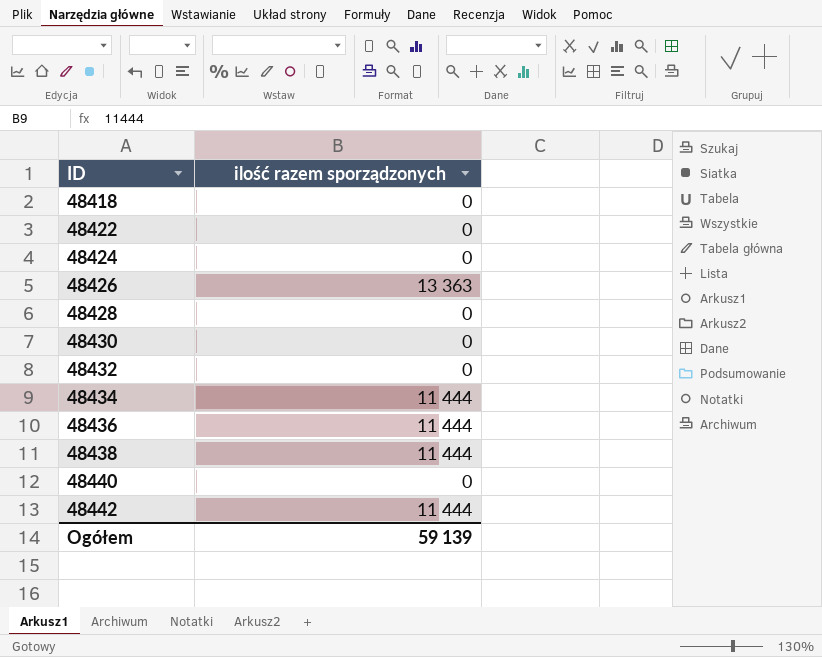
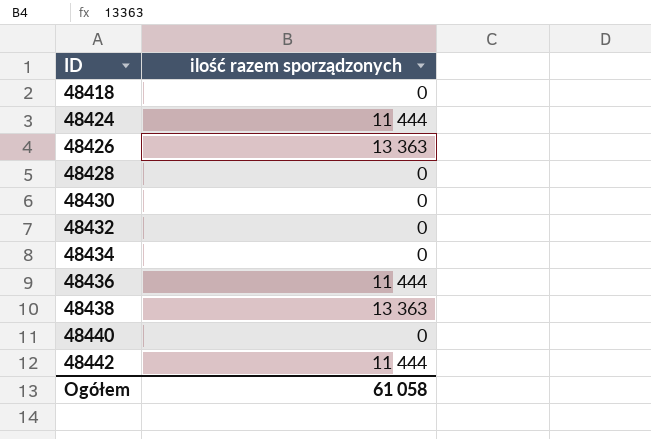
row 48422: 0 -> none
48424 | ilość razem sporządzonych: 0 -> 11 444
48434 | ilość razem sporządzonych: 11 444 -> 0
48438 | ilość razem sporządzonych: 11 444 -> 13 363
Ogółem | ilość razem sporządzonych: 59 139 -> 61 058

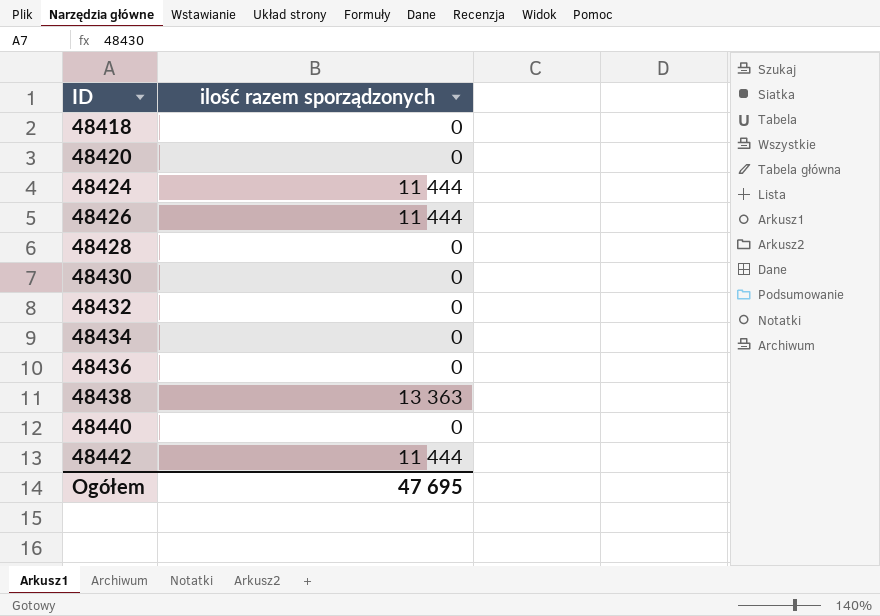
row 48420: none -> 0
48426 | ilość razem sporządzonych: 13 363 -> 11 444
48436 | ilość razem sporządzonych: 11 444 -> 0
Ogółem | ilość razem sporządzonych: 61 058 -> 47 695

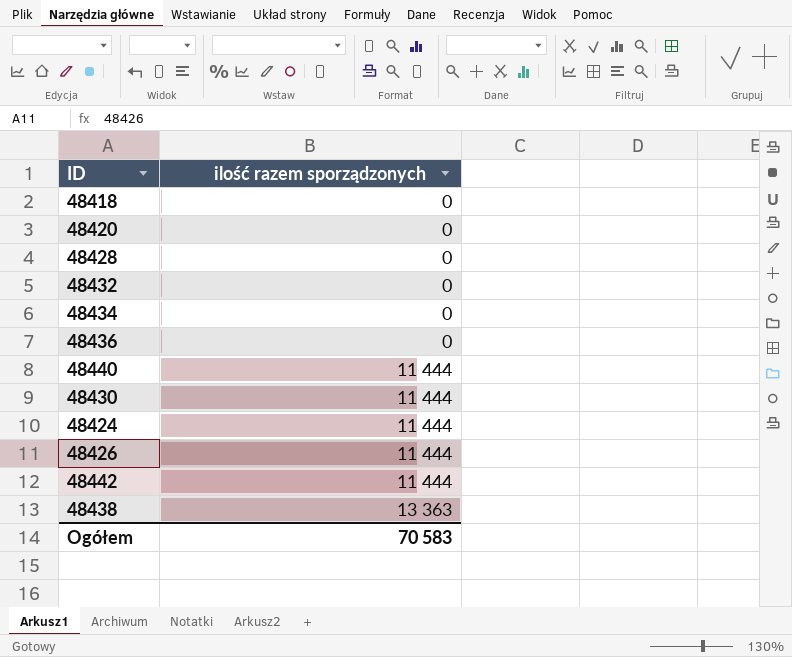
row order: ID ascending -> ilość razem sporządzonych ascending
48440 | ilość razem sporządzonych: 0 -> 11 444
48430 | ilość razem sporządzonych: 0 -> 11 444
Ogółem | ilość razem sporządzonych: 47 695 -> 70 583

